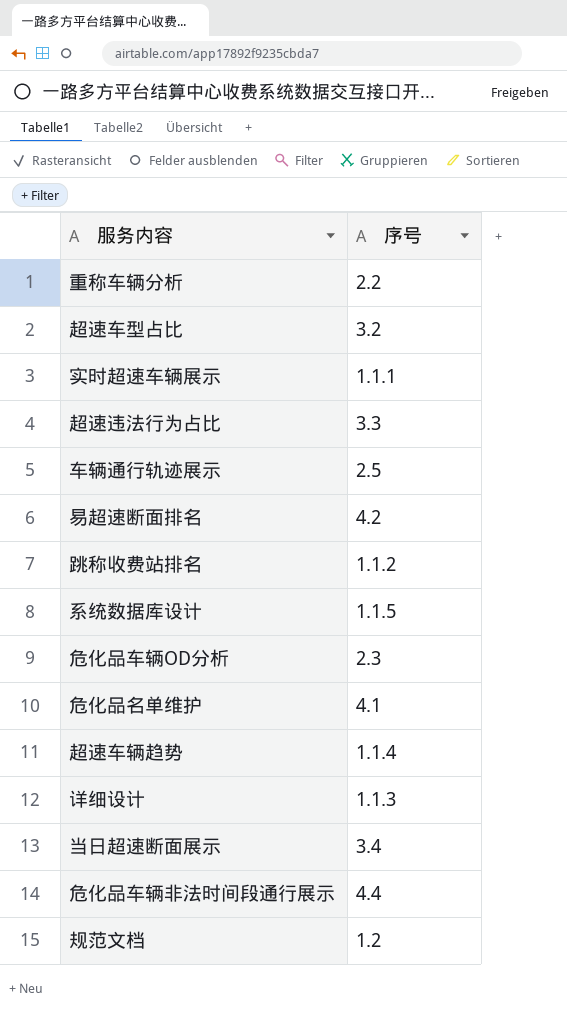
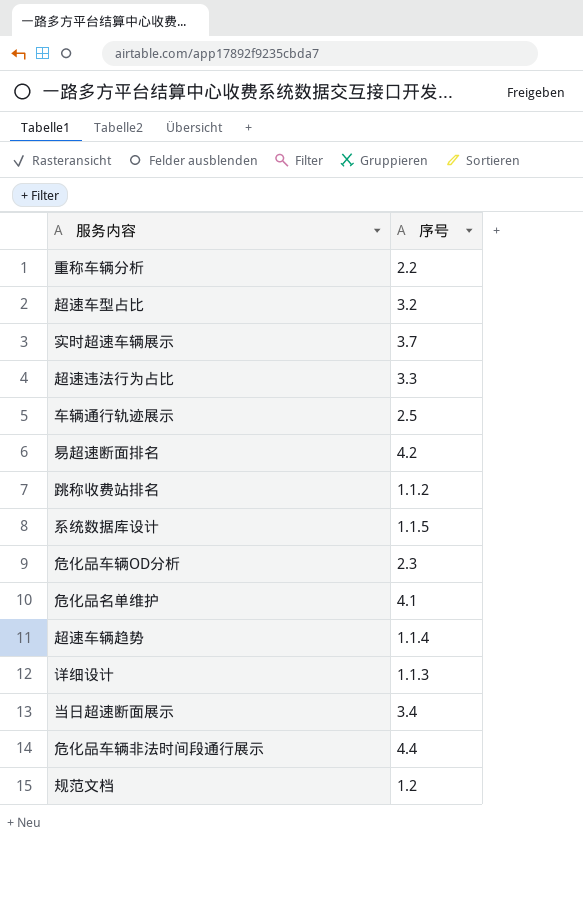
实时超速车辆展示 | 序号: 1.1.1 -> 3.7

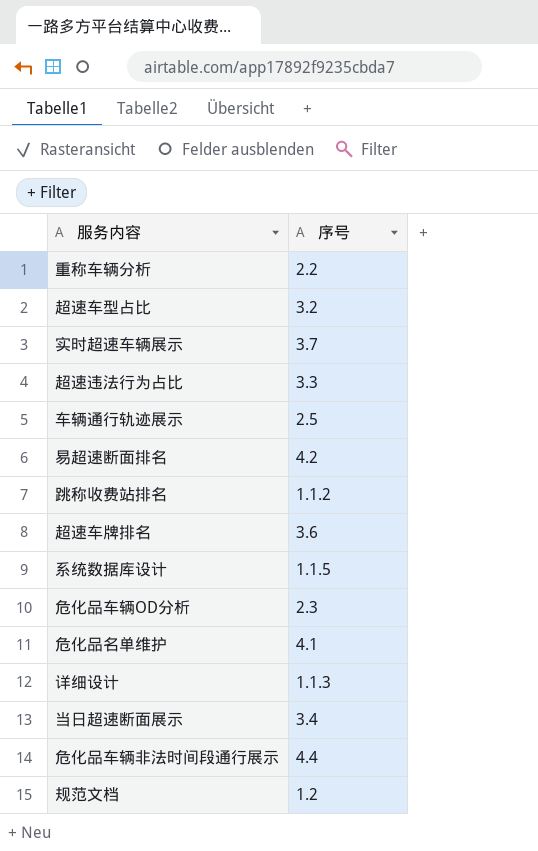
row 超速车辆趋势: 1.1.4 -> none
row 超速车牌排名: none -> 3.6

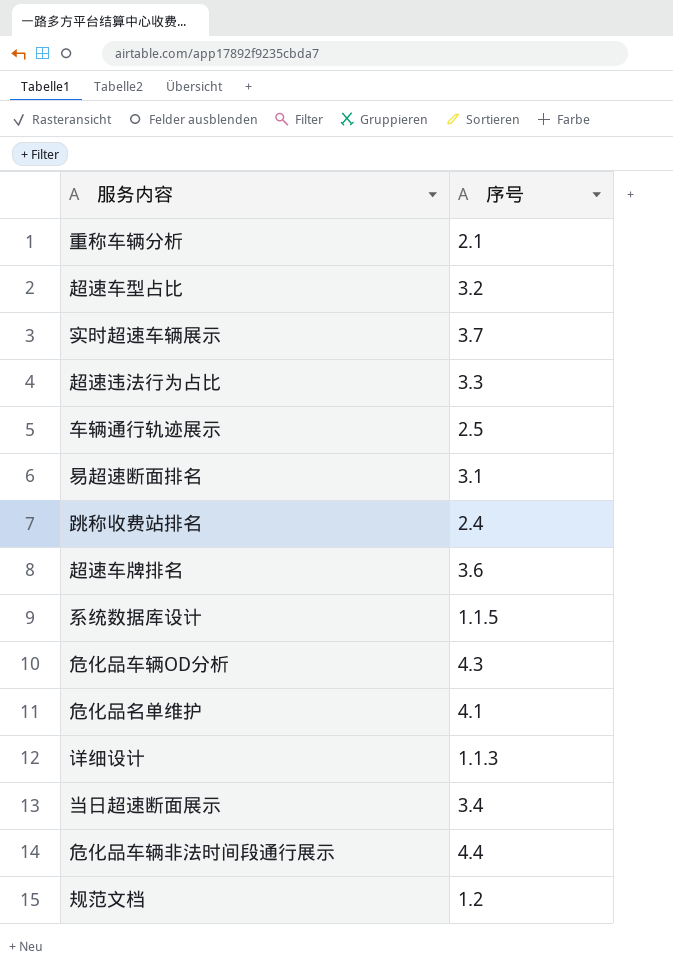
重称车辆分析 | 序号: 2.2 -> 2.1
易超速断面排名 | 序号: 4.2 -> 3.1
跳称收费站排名 | 序号: 1.1.2 -> 2.4
危化品车辆OD分析 | 序号: 2.3 -> 4.3

